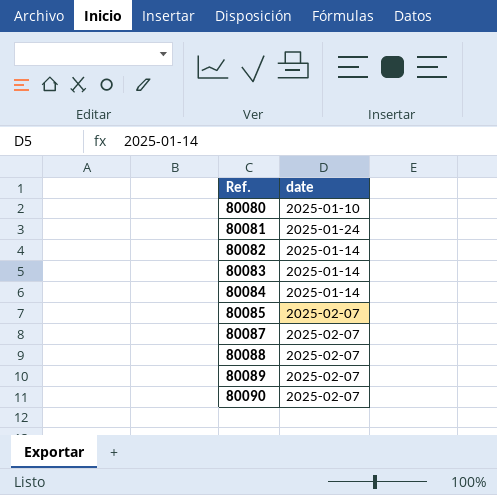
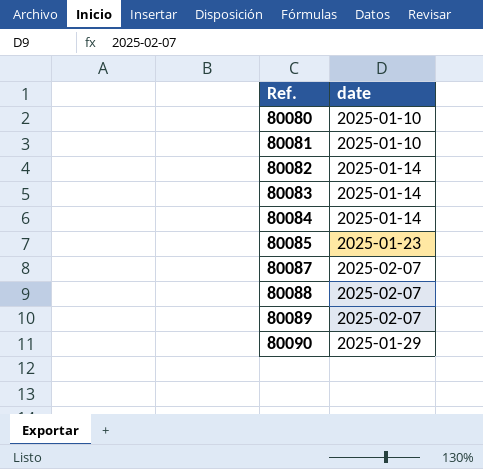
80081 | date: 2025-01-24 -> 2025-01-10
80085 | date: 2025-02-07 -> 2025-01-23
80090 | date: 2025-02-07 -> 2025-01-29

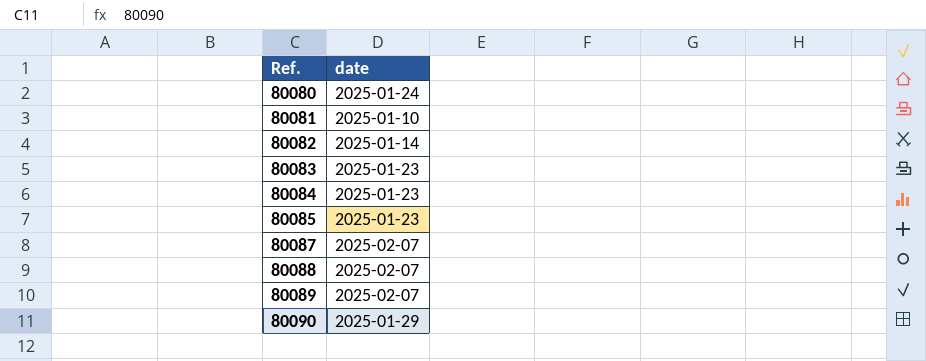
80080 | date: 2025-01-10 -> 2025-01-24
80083 | date: 2025-01-14 -> 2025-01-23
80084 | date: 2025-01-14 -> 2025-01-23

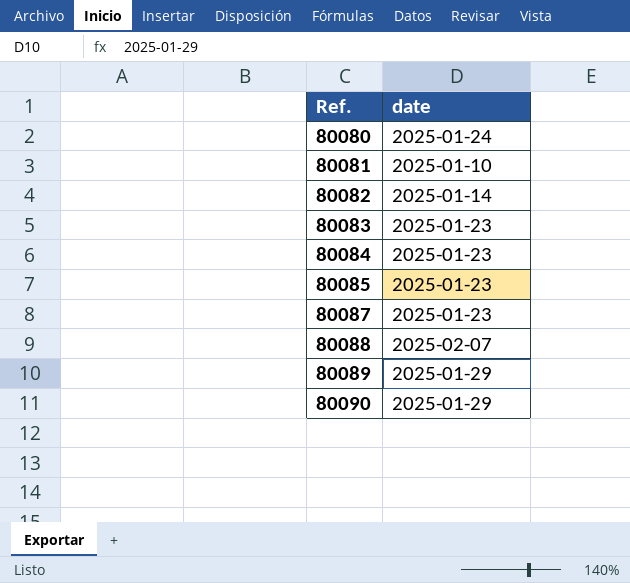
80087 | date: 2025-02-07 -> 2025-01-23
80089 | date: 2025-02-07 -> 2025-01-29

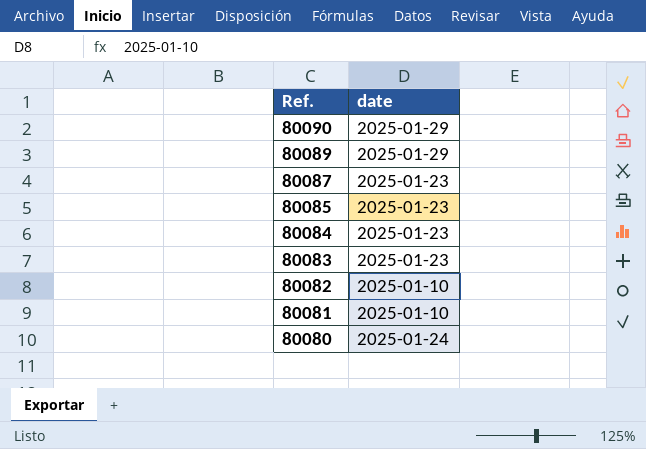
row order: Ref. ascending -> Ref. descending
row 80088: 2025-02-07 -> none
80082 | date: 2025-01-14 -> 2025-01-10

